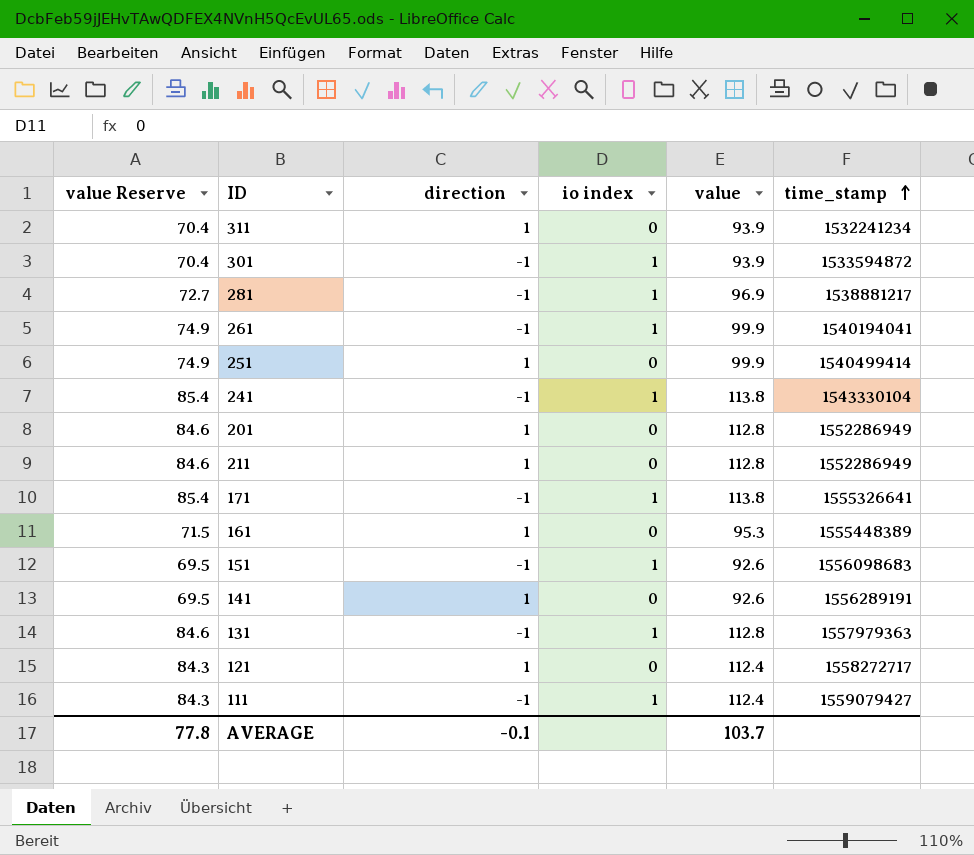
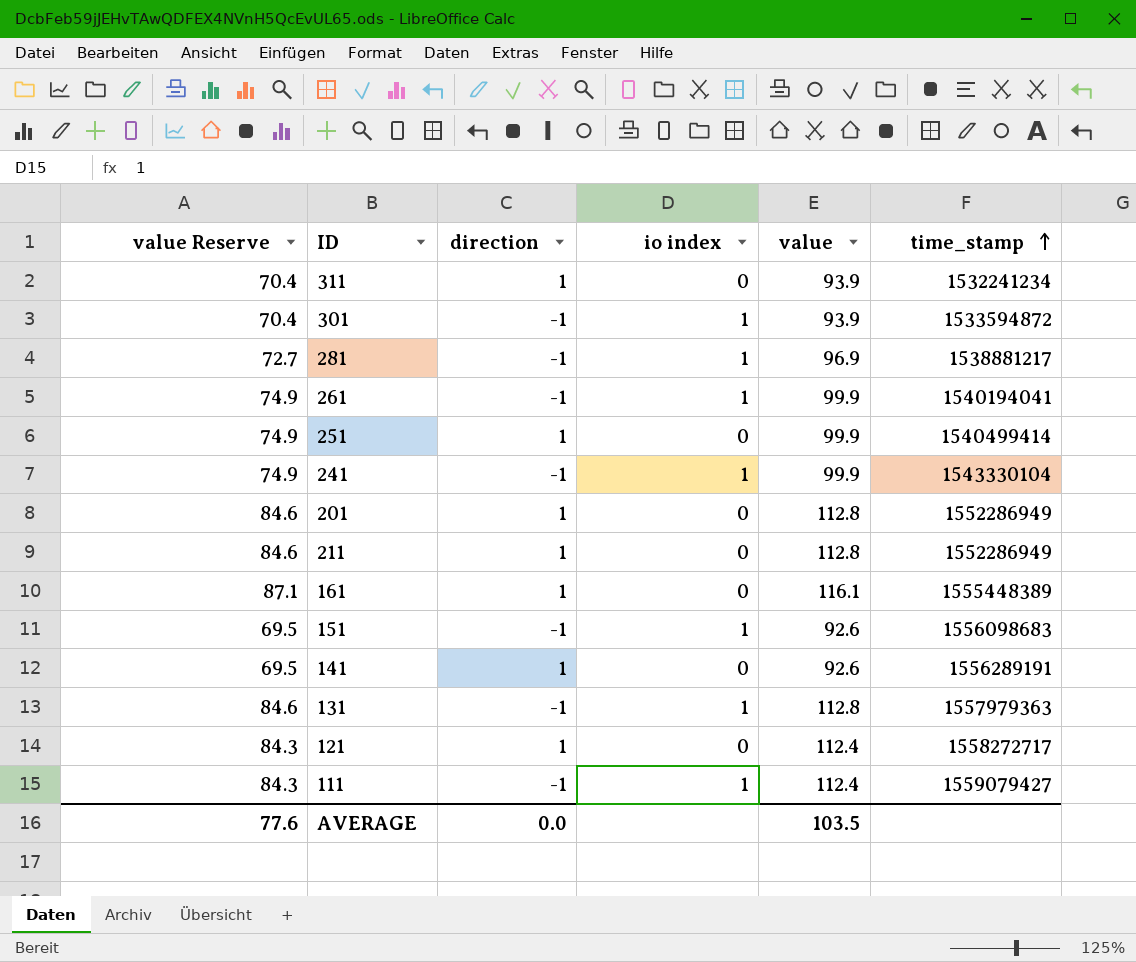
row 171: 85.4 | -1 | 1 | 113.8 | 1555326641 -> none
241 | value Reserve: 85.4 -> 74.9
241 | value: 113.8 -> 99.9
161 | value Reserve: 71.5 -> 87.1
161 | value: 95.3 -> 116.1
AVERAGE | value Reserve: 77.8 -> 77.6
AVERAGE | direction: -0.1 -> 0.0
AVERAGE | value: 103.7 -> 103.5

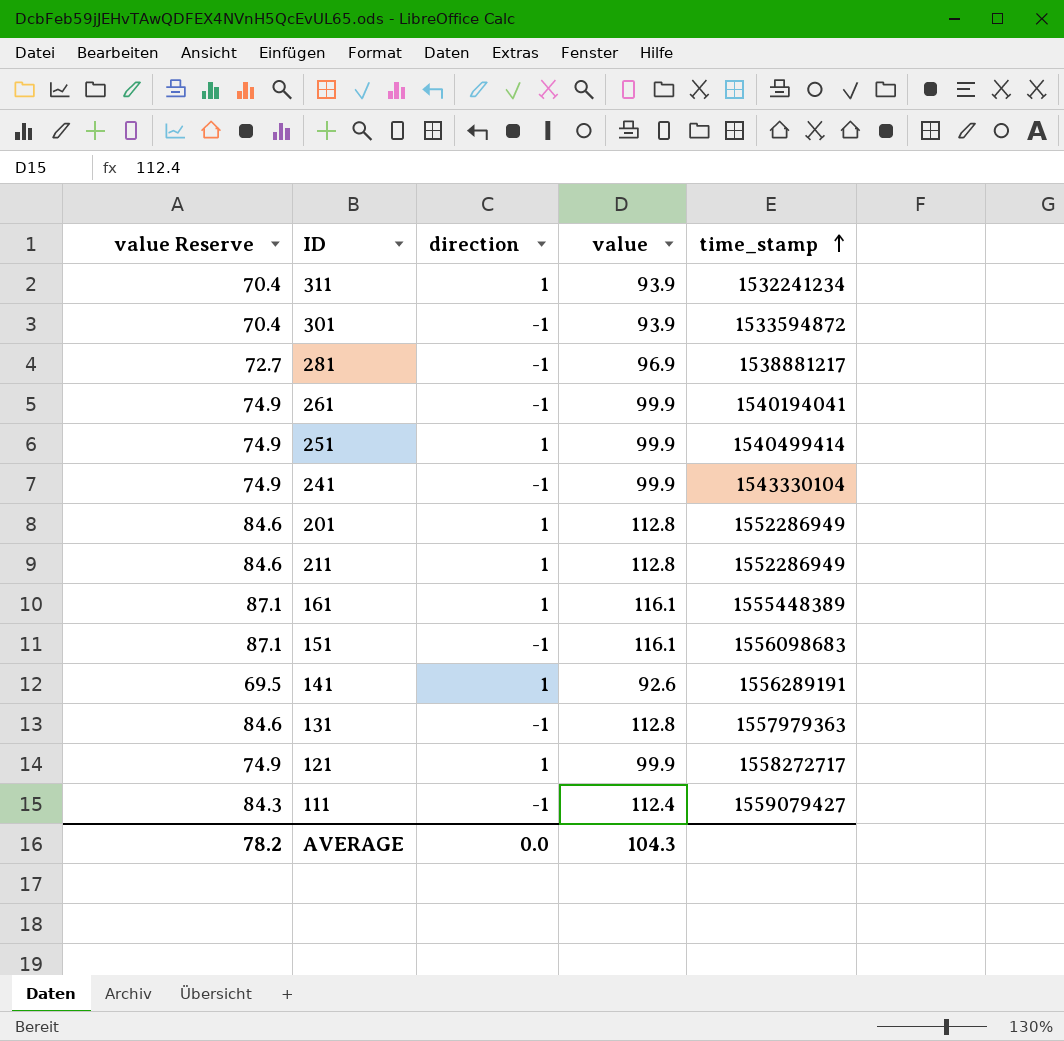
column io index | position: 4 -> none
151 | value Reserve: 69.5 -> 87.1
151 | value: 92.6 -> 116.1
121 | value Reserve: 84.3 -> 74.9
121 | value: 112.4 -> 99.9
AVERAGE | value Reserve: 77.6 -> 78.2
AVERAGE | value: 103.5 -> 104.3

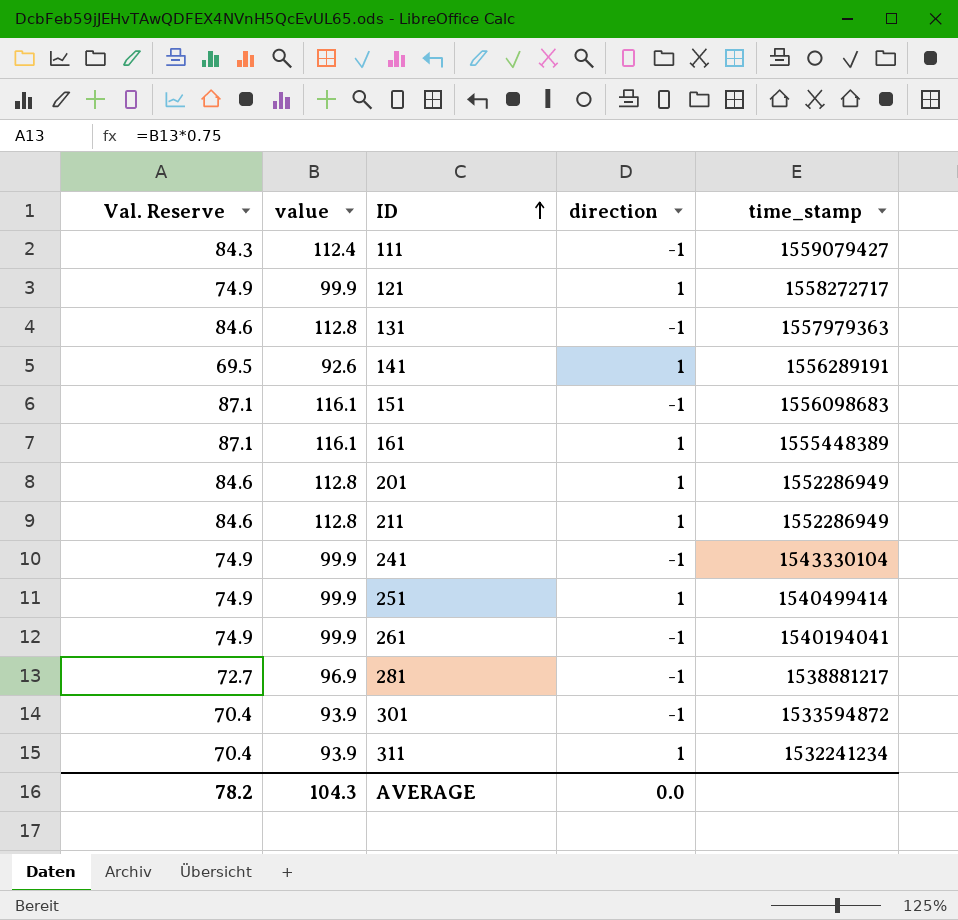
row order: time_stamp ascending -> ID ascending
column name: value Reserve -> Val. Reserve
column value | position: 4 -> 2

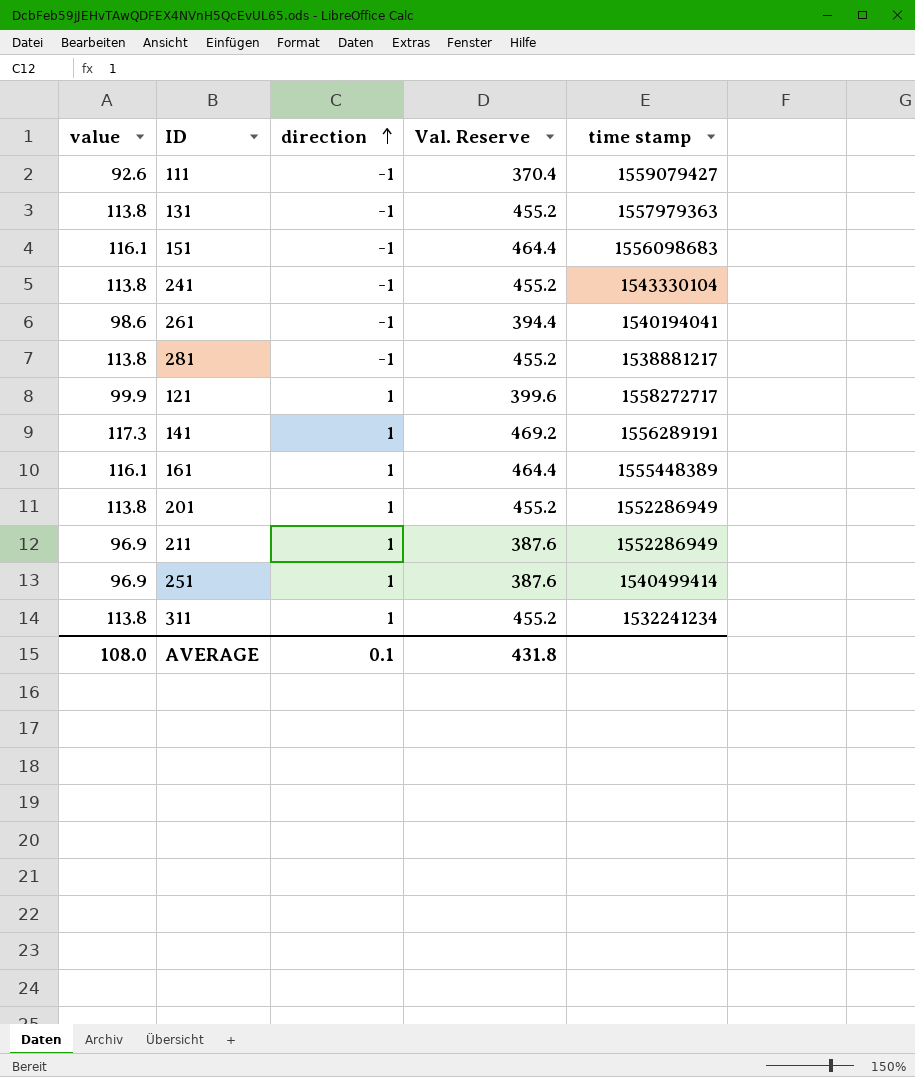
row order: ID ascending -> direction ascending
column Val. Reserve | formula: [value] * 0.75 -> [value] * 4
column Val. Reserve | position: 1 -> 4
column name: time_stamp -> time stamp
row 301: 70.4 | 93.9 | -1 | 1533594872 -> none
111 | value: 112.4 -> 92.6
131 | value: 112.8 -> 113.8
241 | value: 99.9 -> 113.8
261 | value: 99.9 -> 98.6
281 | value: 96.9 -> 113.8
141 | value: 92.6 -> 117.3
201 | value: 112.8 -> 113.8
211 | value: 112.8 -> 96.9
251 | value: 99.9 -> 96.9
311 | value: 93.9 -> 113.8
AVERAGE | value: 104.3 -> 108.0
AVERAGE | direction: 0.0 -> 0.1
AVERAGE | Val. Reserve: 78.2 -> 431.8

